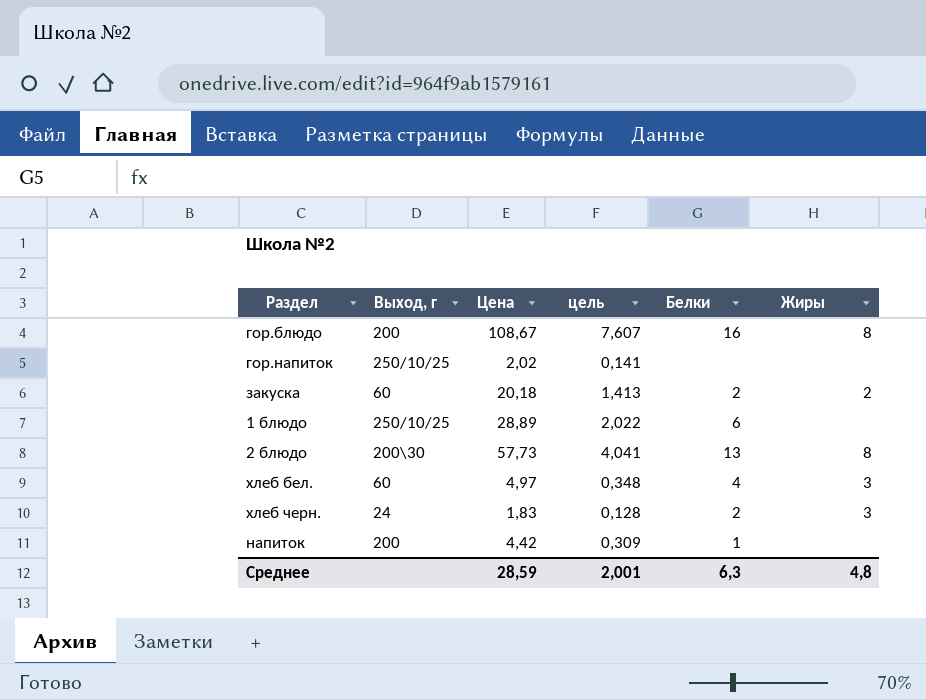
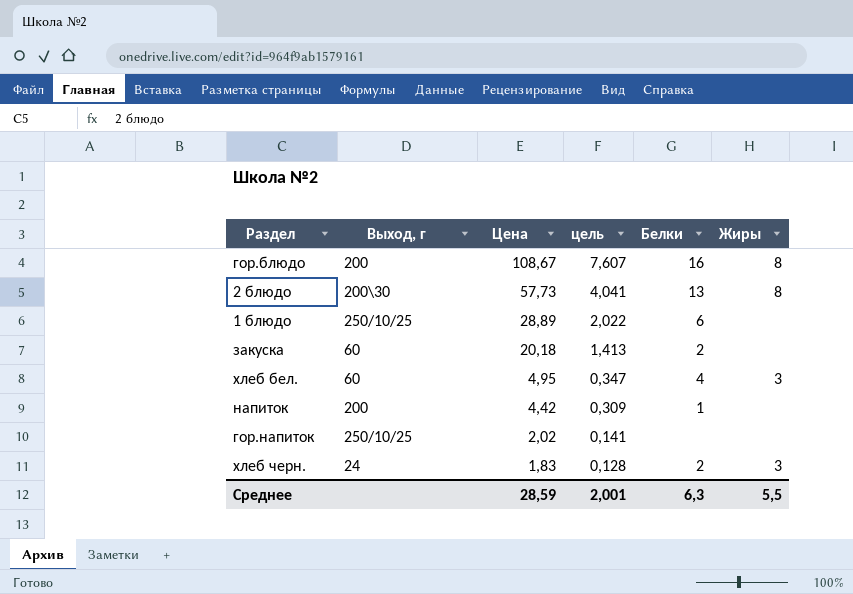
row order: none -> Цена descending
закуска | Жиры: 2 -> none
хлеб бел. | Цена: 4,97 -> 4,95
хлеб бел. | цель: 0,348 -> 0,347
Среднее | Жиры: 4,8 -> 5,5

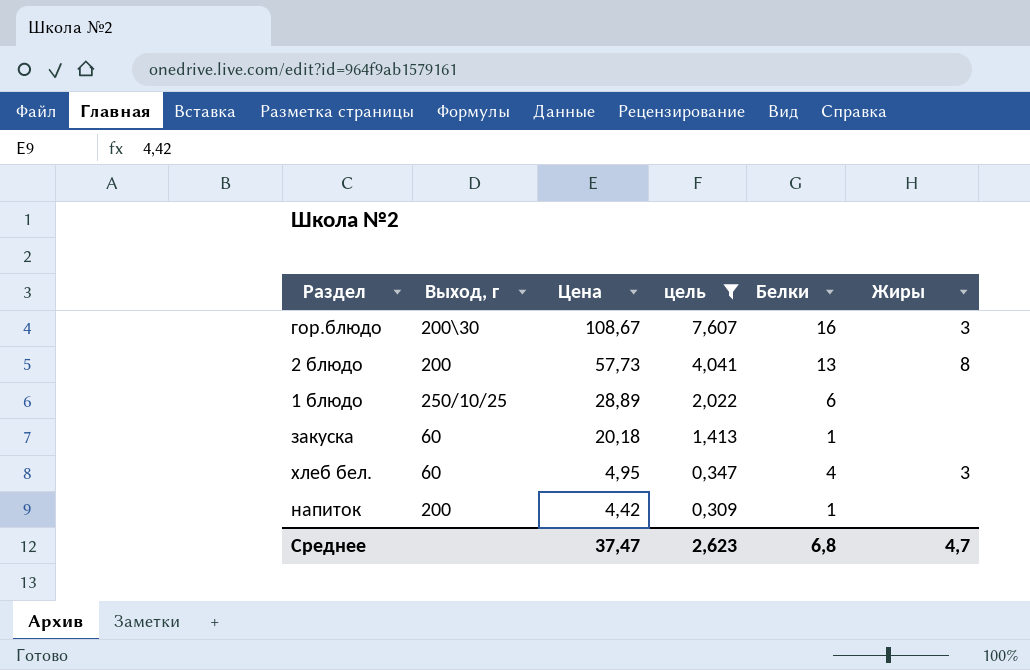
filter: none -> цель >= 0,309
гор.блюдо | Выход, г: 200 -> 200\30
гор.блюдо | Жиры: 8 -> 3
2 блюдо | Выход, г: 200\30 -> 200
закуска | Белки: 2 -> 1
Среднее | Цена: 28,59 -> 37,47
Среднее | цель: 2,001 -> 2,623
Среднее | Белки: 6,3 -> 6,8
Среднее | Жиры: 5,5 -> 4,7

